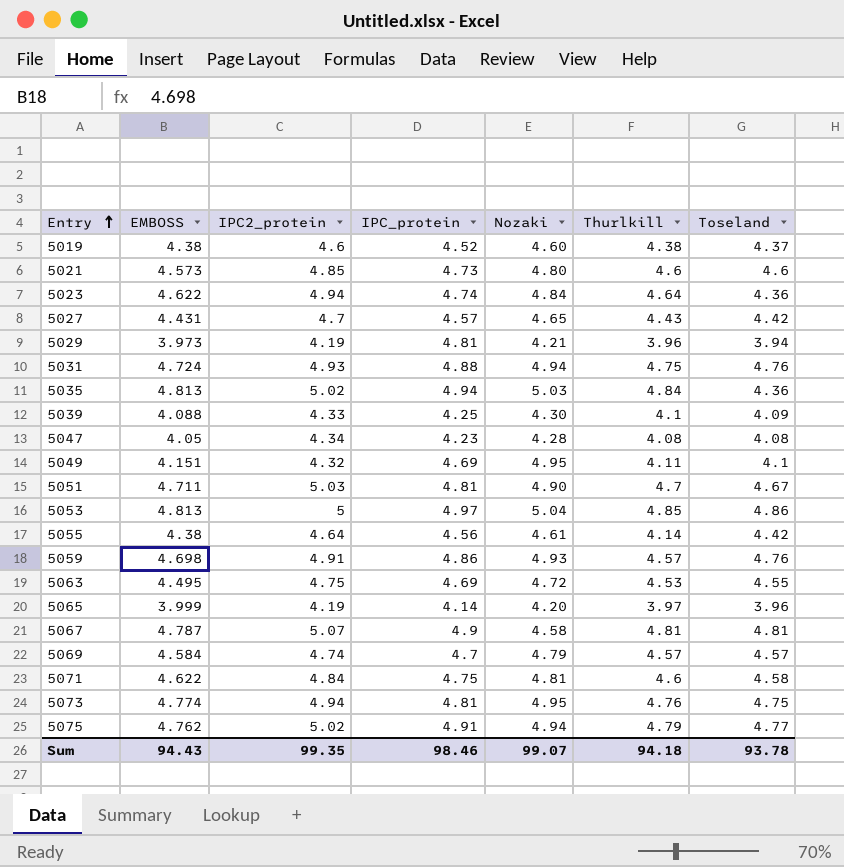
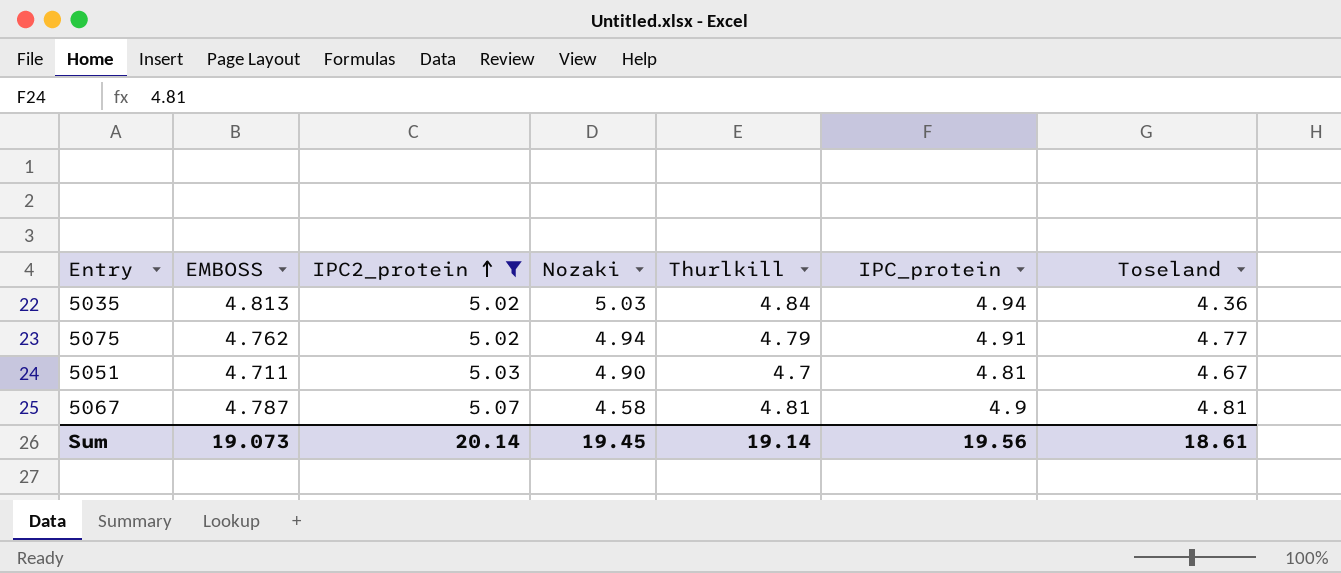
filter: none -> IPC2_protein >= 5.02
row order: Entry ascending -> IPC2_protein ascending
column IPC_protein | position: 4 -> 6
Sum | EMBOSS: 94.43 -> 19.073
Sum | IPC2_protein: 99.35 -> 20.14
Sum | Nozaki: 99.07 -> 19.45
Sum | Thurlkill: 94.18 -> 19.14
Sum | IPC_protein: 98.46 -> 19.56
Sum | Toseland: 93.78 -> 18.61

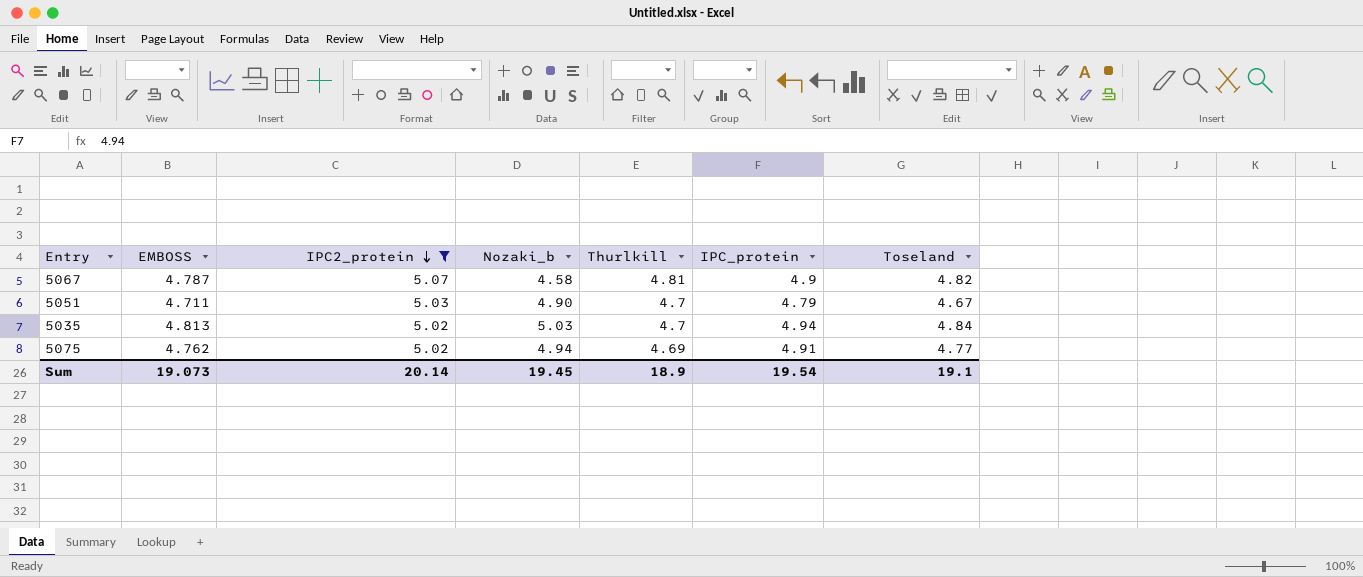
row order: IPC2_protein ascending -> IPC2_protein descending
column name: Nozaki -> Nozaki_b
5067 | Toseland: 4.81 -> 4.82
5051 | IPC_protein: 4.81 -> 4.79
5035 | Thurlkill: 4.84 -> 4.7
5035 | Toseland: 4.36 -> 4.84
5075 | Thurlkill: 4.79 -> 4.69
Sum | Thurlkill: 19.14 -> 18.9
Sum | IPC_protein: 19.56 -> 19.54
Sum | Toseland: 18.61 -> 19.1

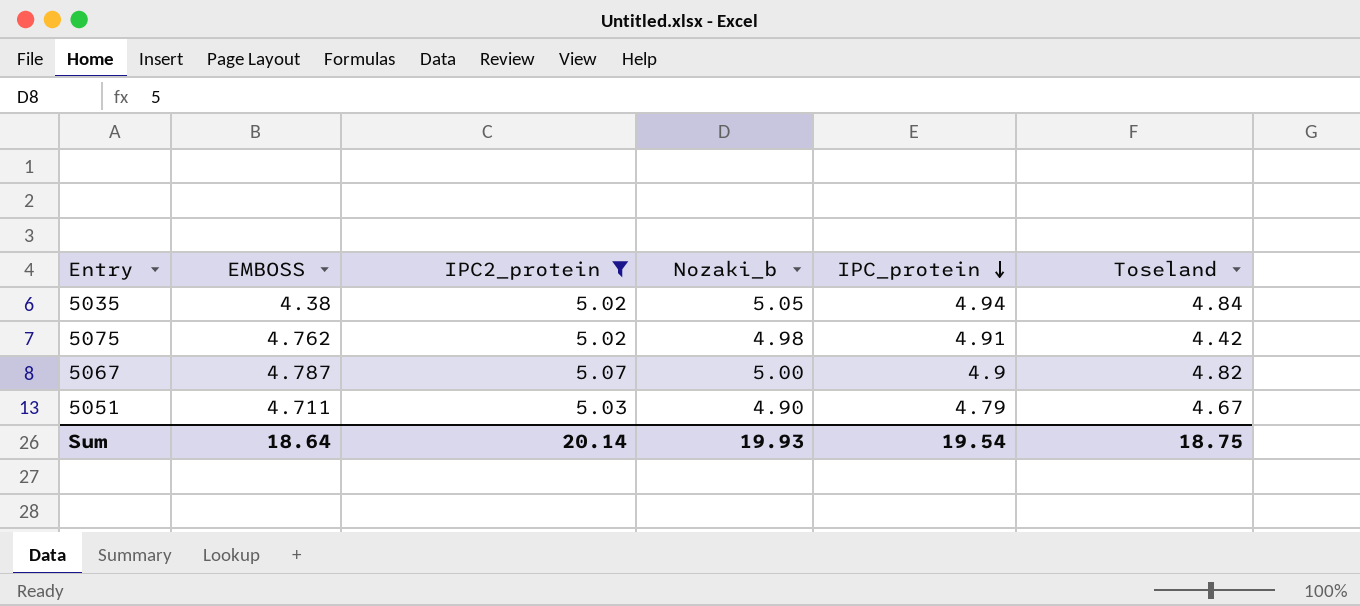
row order: IPC2_protein descending -> IPC_protein descending
column Thurlkill | position: 5 -> none
5035 | EMBOSS: 4.813 -> 4.38
5035 | Nozaki_b: 5.03 -> 5.05
5075 | Nozaki_b: 4.94 -> 4.98
5075 | Toseland: 4.77 -> 4.42
5067 | Nozaki_b: 4.58 -> 5.00
Sum | EMBOSS: 19.073 -> 18.64
Sum | Nozaki_b: 19.45 -> 19.93
Sum | Toseland: 19.1 -> 18.75

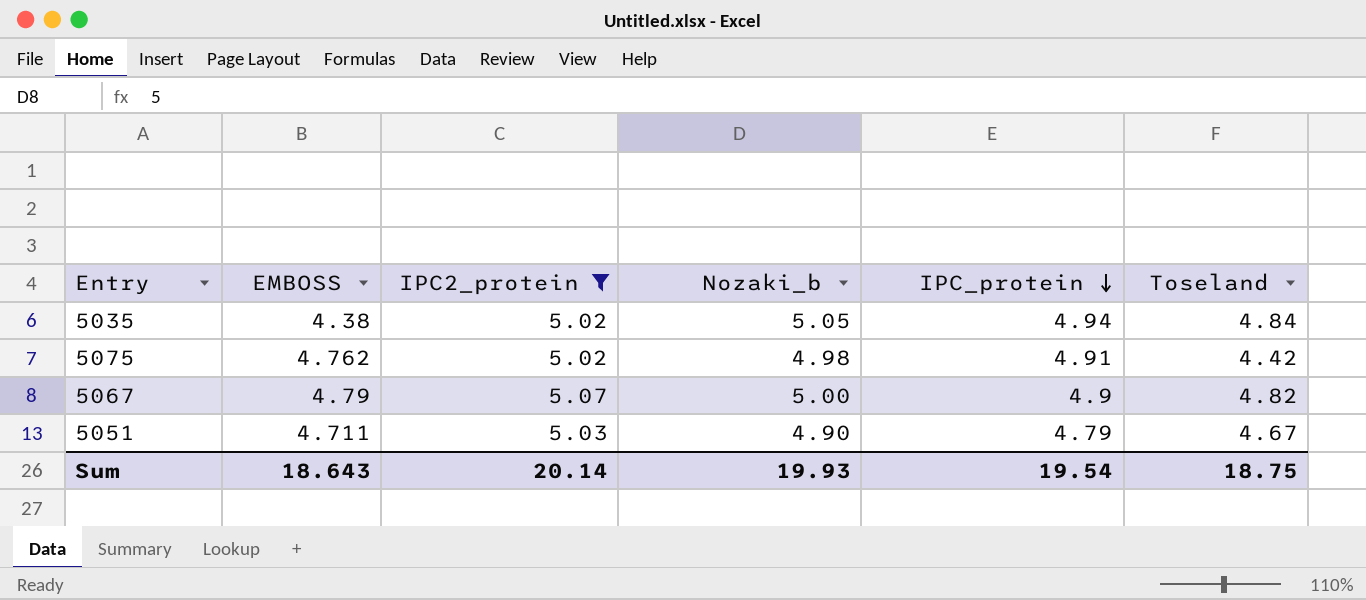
5067 | EMBOSS: 4.787 -> 4.79
Sum | EMBOSS: 18.64 -> 18.643

